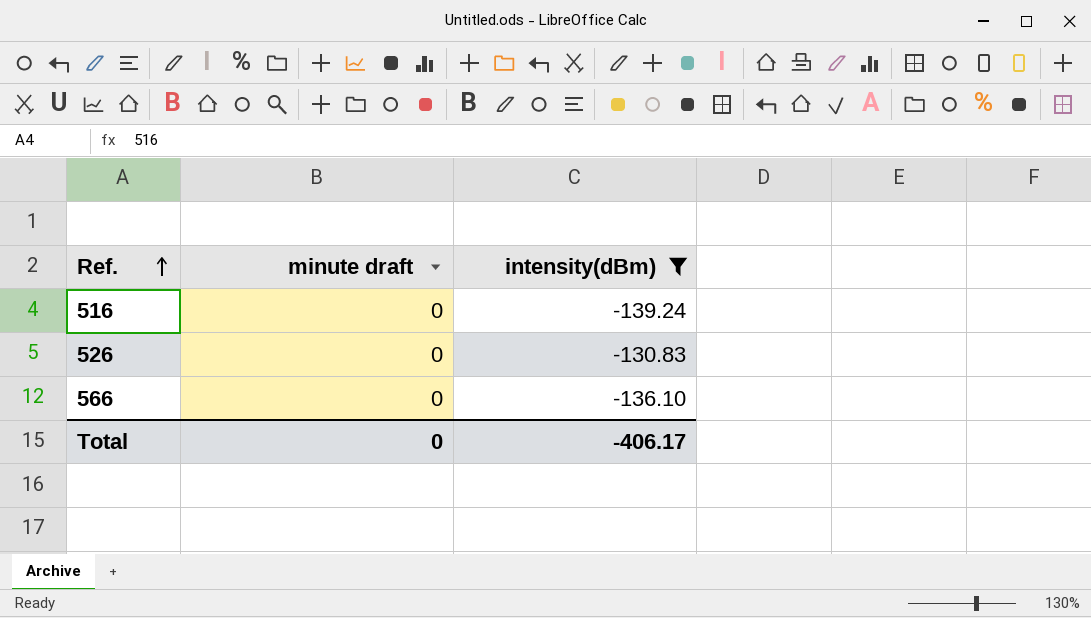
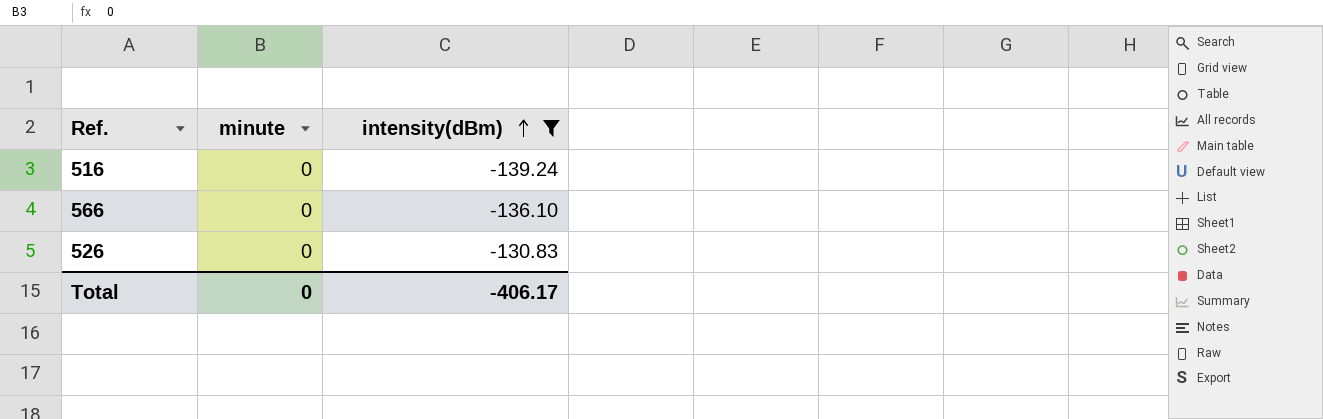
row order: Ref. ascending -> intensity(dBm) ascending
column name: minute draft -> minute

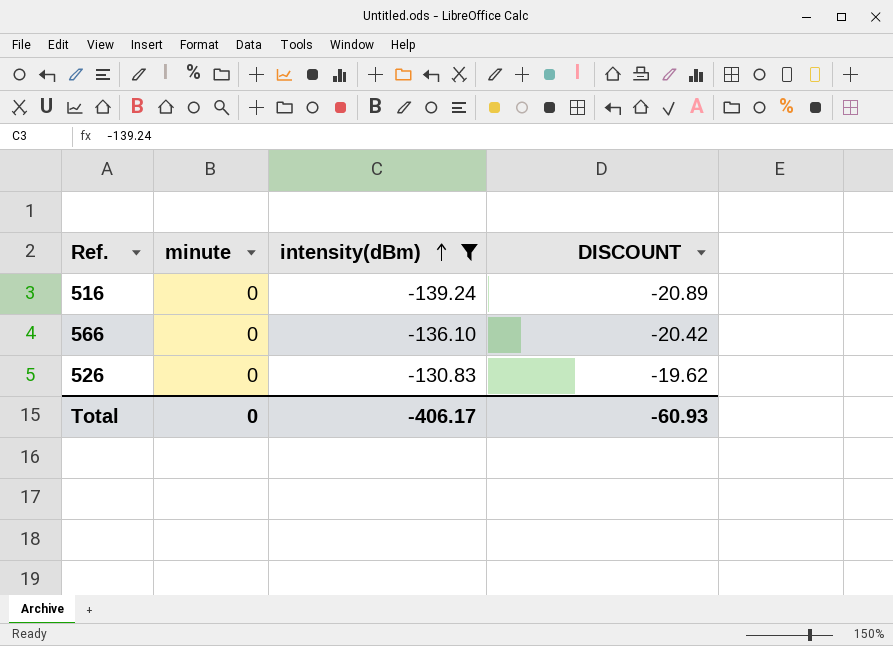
column DISCOUNT | formula: none -> [intensity(dBm)] * 0.15

